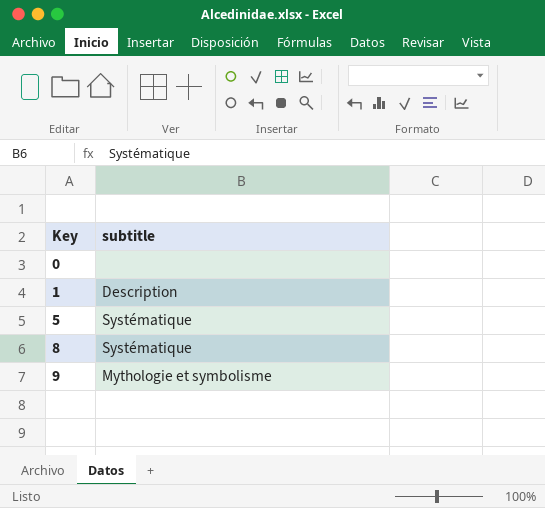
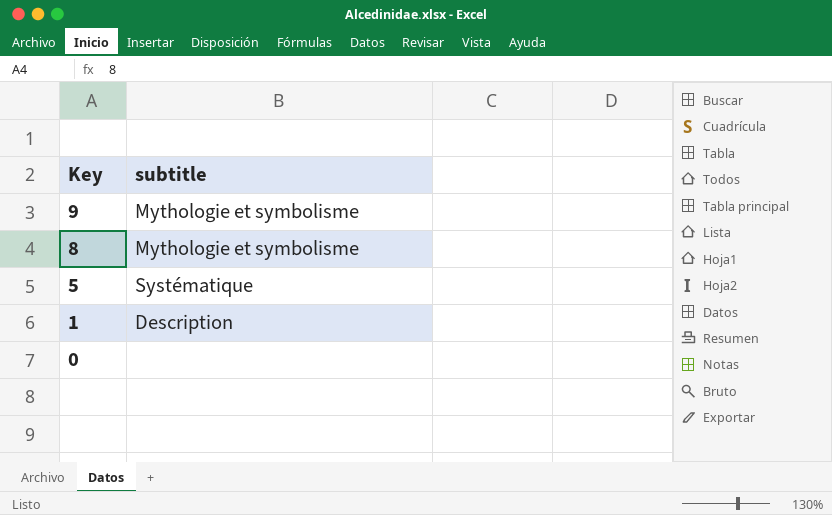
row order: Key ascending -> Key descending
8 | subtitle: Systématique -> Mythologie et symbolisme

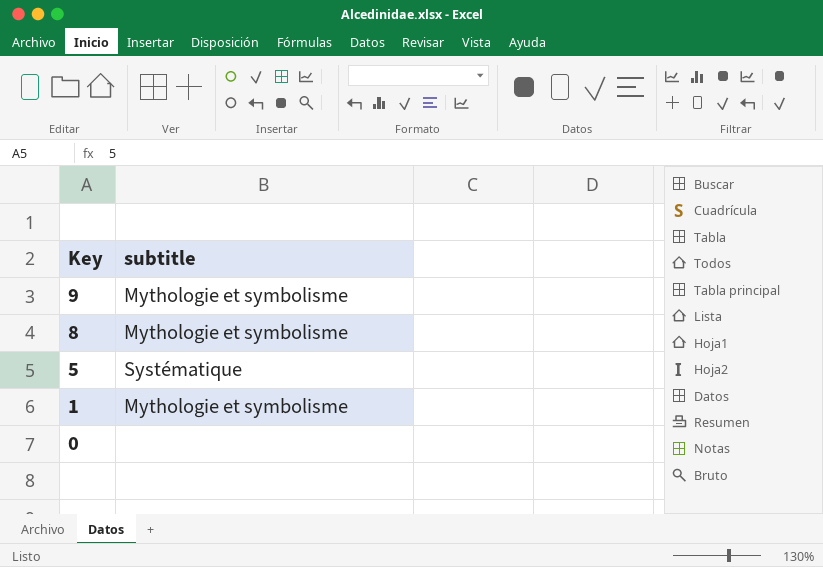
1 | subtitle: Description -> Mythologie et symbolisme

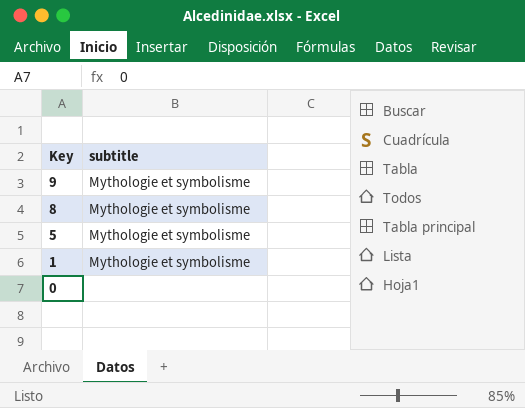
5 | subtitle: Systématique -> Mythologie et symbolisme

